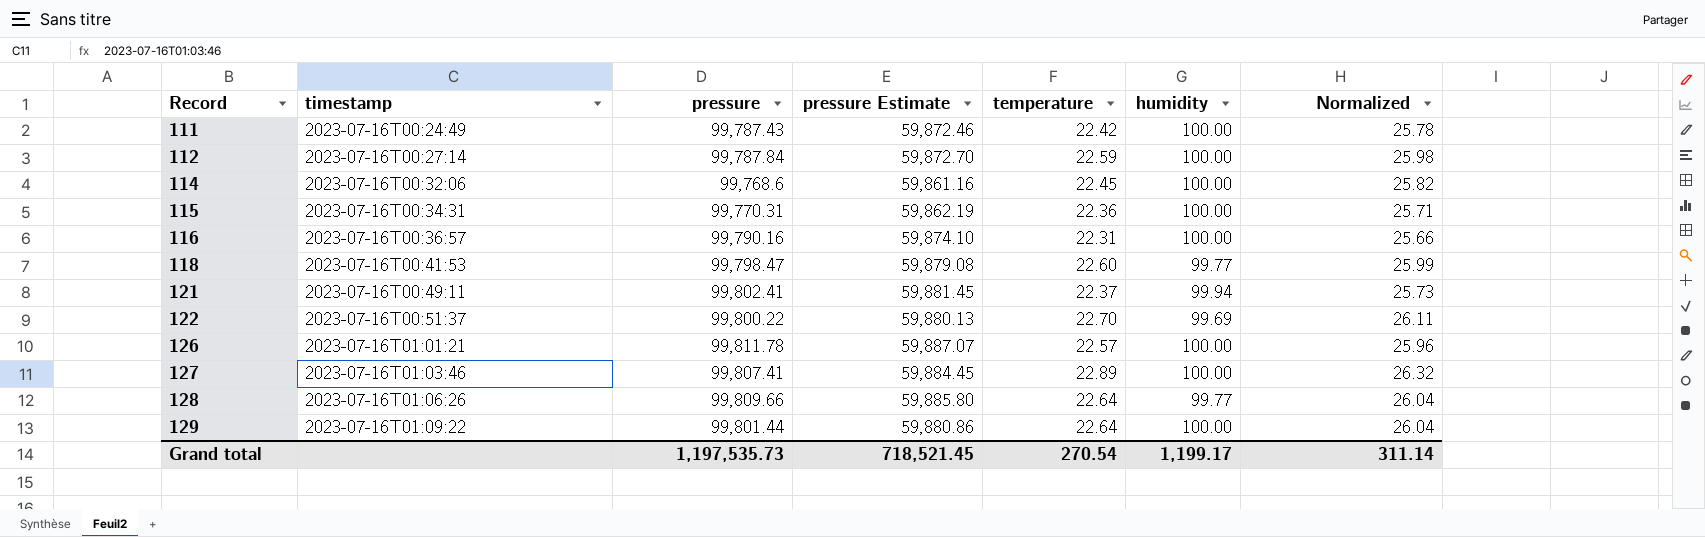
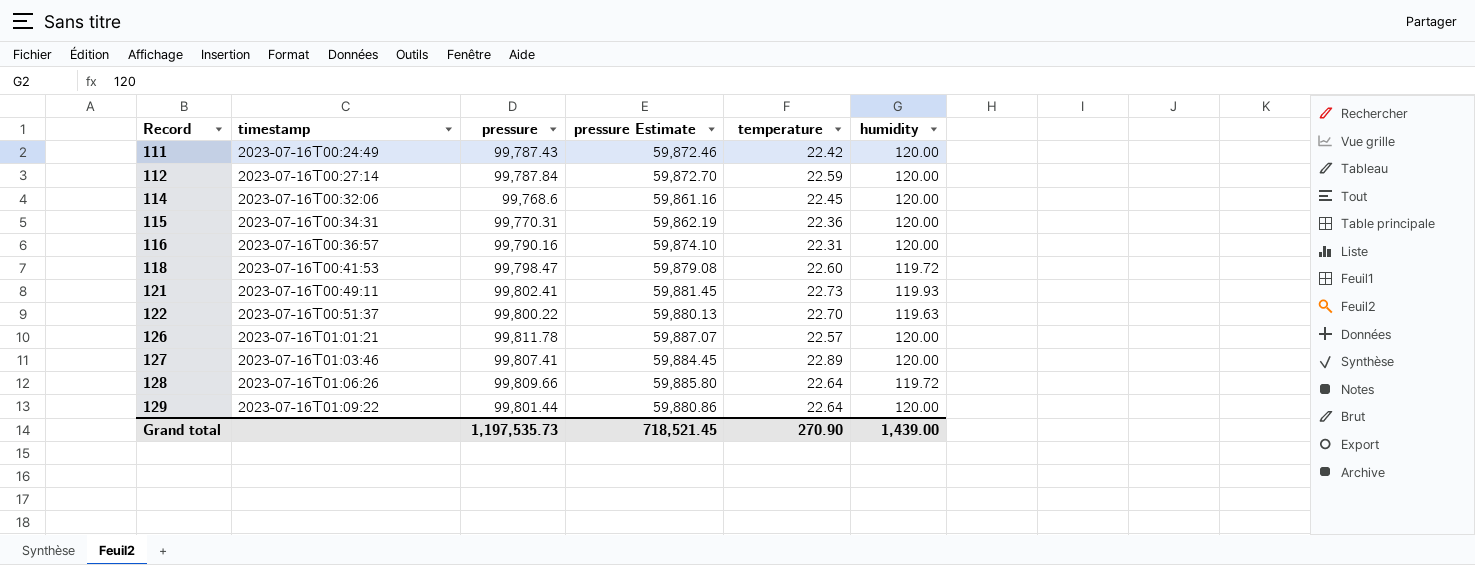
column Normalized | formula: [temperature] * 1.15 -> none
111 | humidity: 100.00 -> 120.00
112 | humidity: 100.00 -> 120.00
114 | humidity: 100.00 -> 120.00
115 | humidity: 100.00 -> 120.00
116 | humidity: 100.00 -> 120.00
118 | humidity: 99.77 -> 119.72
121 | temperature: 22.37 -> 22.73
121 | humidity: 99.94 -> 119.93
122 | humidity: 99.69 -> 119.63
126 | humidity: 100.00 -> 120.00
127 | humidity: 100.00 -> 120.00
128 | humidity: 99.77 -> 119.72
129 | humidity: 100.00 -> 120.00
Grand total | temperature: 270.54 -> 270.90
Grand total | humidity: 1,199.17 -> 1,439.00

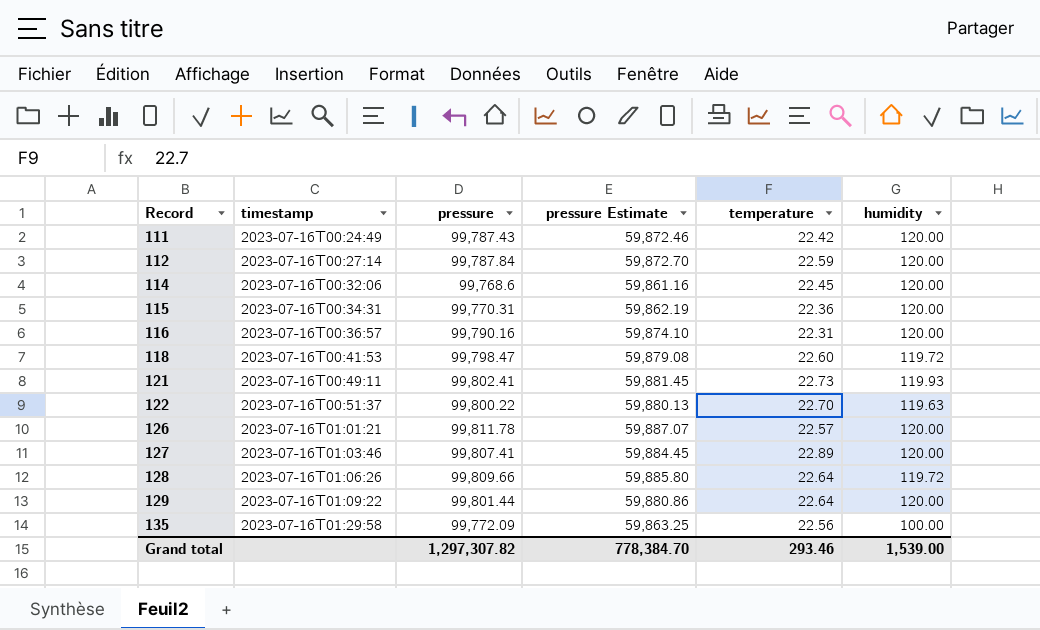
row 135: none -> 2023-07-16T01:29:58 | 99,772.09 | 59,863.25 | 22.56 | 100.00
Grand total | pressure: 1,197,535.73 -> 1,297,307.82
Grand total | pressure Estimate: 718,521.45 -> 778,384.70
Grand total | temperature: 270.90 -> 293.46
Grand total | humidity: 1,439.00 -> 1,539.00

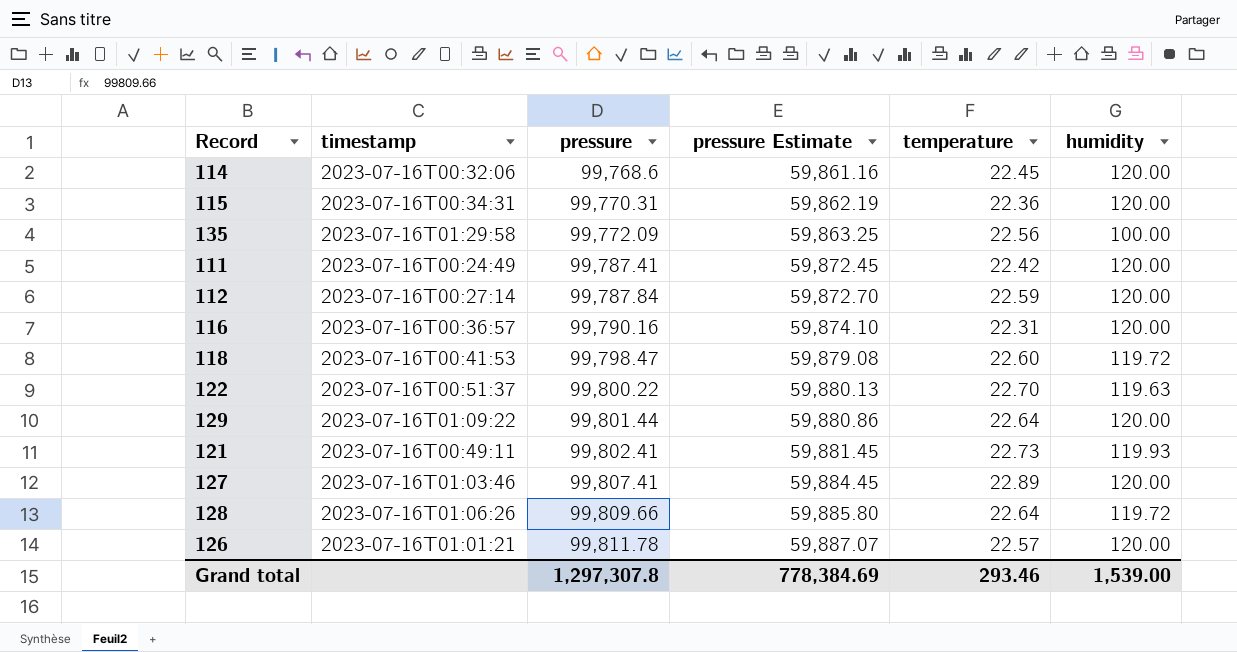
row order: Record ascending -> pressure ascending
111 | pressure: 99,787.43 -> 99,787.41
111 | pressure Estimate: 59,872.46 -> 59,872.45
Grand total | pressure: 1,297,307.82 -> 1,297,307.8
Grand total | pressure Estimate: 778,384.70 -> 778,384.69

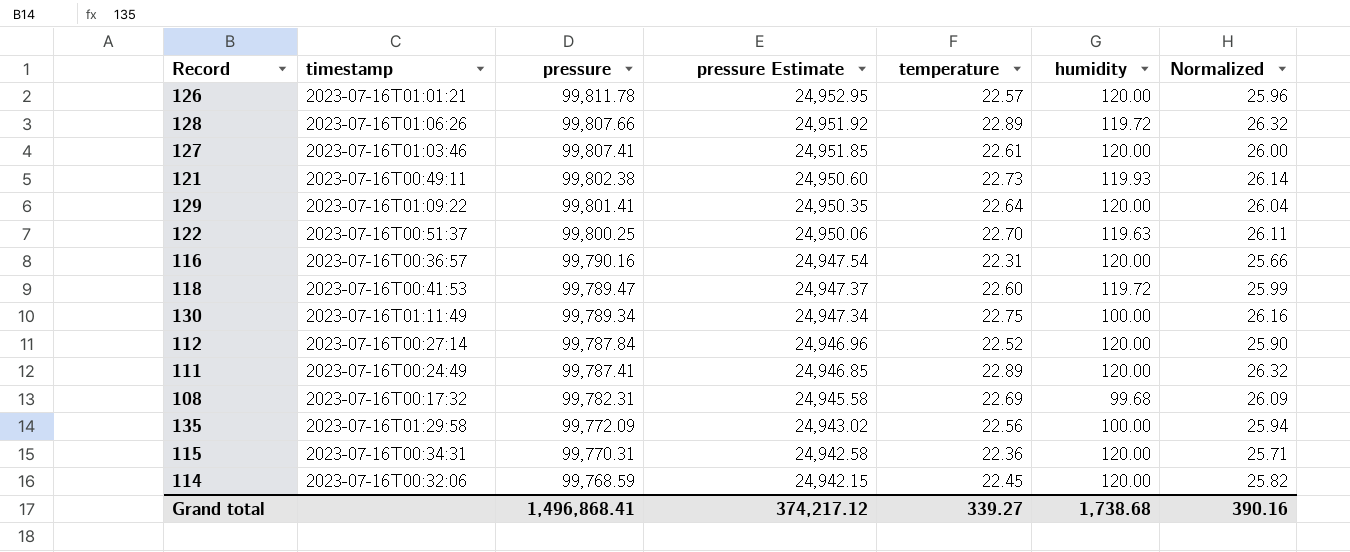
row order: pressure ascending -> pressure descending
column pressure Estimate | formula: [pressure] * 0.6 -> [pressure] * 0.25
column Normalized | formula: none -> [temperature] * 1.15
128 | pressure: 99,809.66 -> 99,807.66
128 | temperature: 22.64 -> 22.89
127 | temperature: 22.89 -> 22.61
121 | pressure: 99,802.41 -> 99,802.38
129 | pressure: 99,801.44 -> 99,801.41
122 | pressure: 99,800.22 -> 99,800.25
118 | pressure: 99,798.47 -> 99,789.47
row 130: none -> 2023-07-16T01:11:49 | 99,789.34 | 24,947.34 | 22.75 | 100.00 | 26.16
112 | temperature: 22.59 -> 22.52
111 | temperature: 22.42 -> 22.89
row 108: none -> 2023-07-16T00:17:32 | 99,782.31 | 24,945.58 | 22.69 | 99.68 | 26.09
114 | pressure: 99,768.6 -> 99,768.59
Grand total | pressure: 1,297,307.8 -> 1,496,868.41
Grand total | pressure Estimate: 778,384.69 -> 374,217.12
Grand total | temperature: 293.46 -> 339.27
Grand total | humidity: 1,539.00 -> 1,738.68

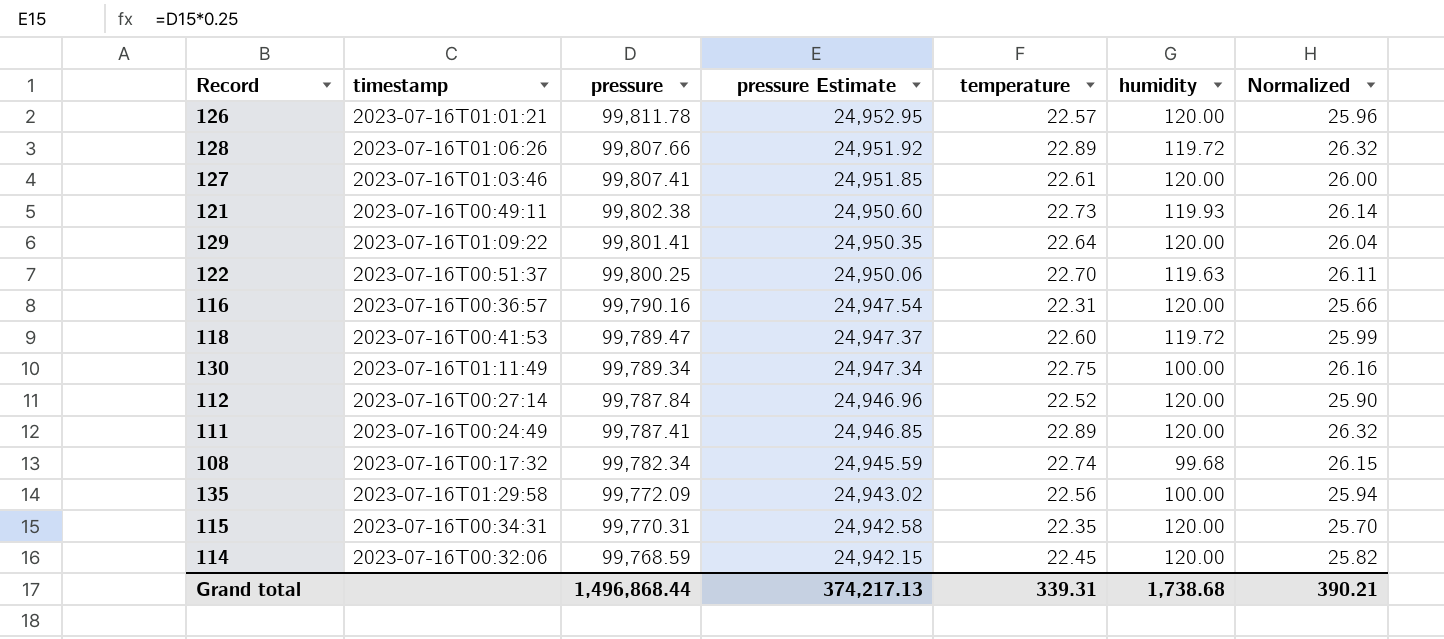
108 | pressure: 99,782.31 -> 99,782.34
108 | pressure Estimate: 24,945.58 -> 24,945.59
108 | temperature: 22.69 -> 22.74
108 | Normalized: 26.09 -> 26.15
115 | temperature: 22.36 -> 22.35
115 | Normalized: 25.71 -> 25.70
Grand total | pressure: 1,496,868.41 -> 1,496,868.44
Grand total | pressure Estimate: 374,217.12 -> 374,217.13
Grand total | temperature: 339.27 -> 339.31
Grand total | Normalized: 390.16 -> 390.21

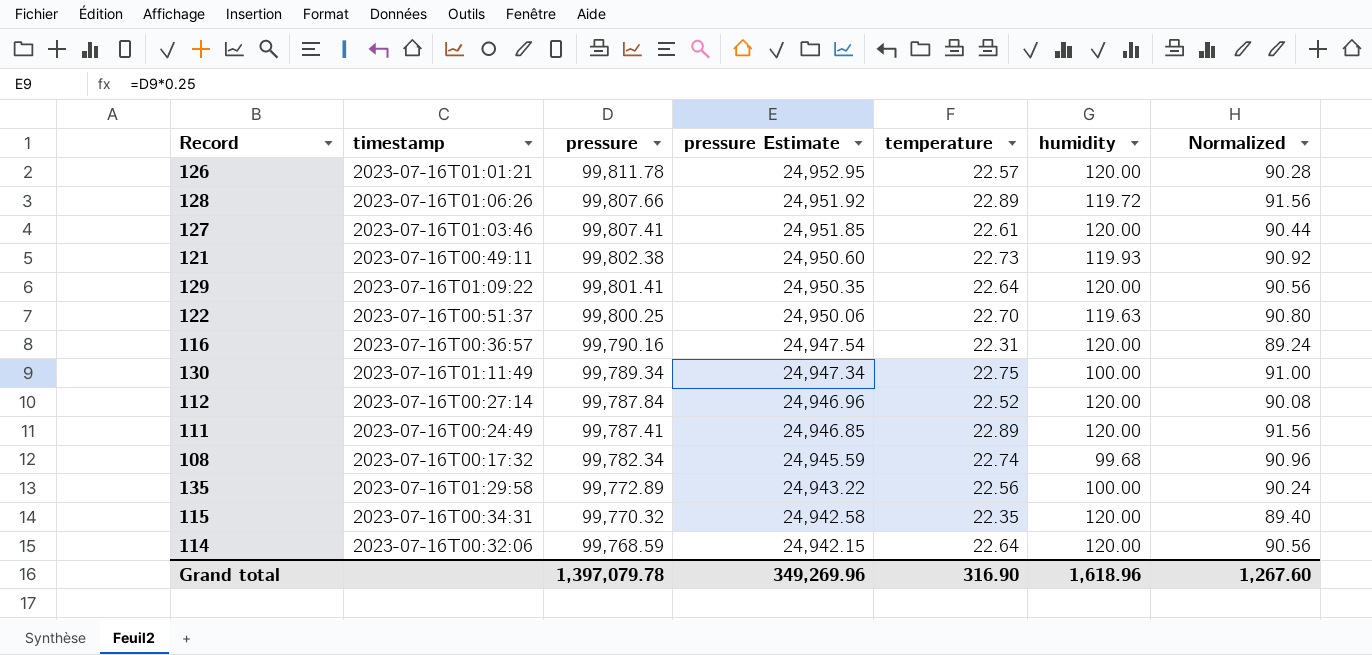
column Normalized | formula: [temperature] * 1.15 -> [temperature] * 4
row 118: 2023-07-16T00:41:53 | 99,789.47 | 24,947.37 | 22.60 | 119.72 | 25.99 -> none
135 | pressure: 99,772.09 -> 99,772.89
135 | pressure Estimate: 24,943.02 -> 24,943.22
115 | pressure: 99,770.31 -> 99,770.32
114 | temperature: 22.45 -> 22.64
Grand total | pressure: 1,496,868.44 -> 1,397,079.78
Grand total | pressure Estimate: 374,217.13 -> 349,269.96
Grand total | temperature: 339.31 -> 316.90
Grand total | humidity: 1,738.68 -> 1,618.96
Grand total | Normalized: 390.21 -> 1,267.60

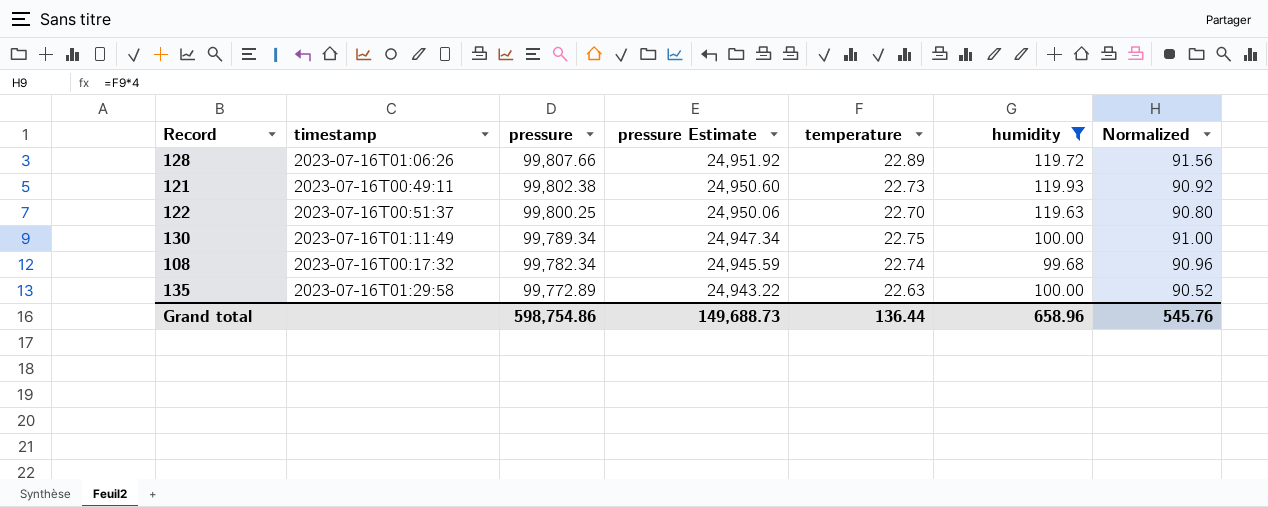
filter: none -> humidity != 120.00
135 | temperature: 22.56 -> 22.63
135 | Normalized: 90.24 -> 90.52
Grand total | pressure: 1,397,079.78 -> 598,754.86
Grand total | pressure Estimate: 349,269.96 -> 149,688.73
Grand total | temperature: 316.90 -> 136.44
Grand total | humidity: 1,618.96 -> 658.96
Grand total | Normalized: 1,267.60 -> 545.76

